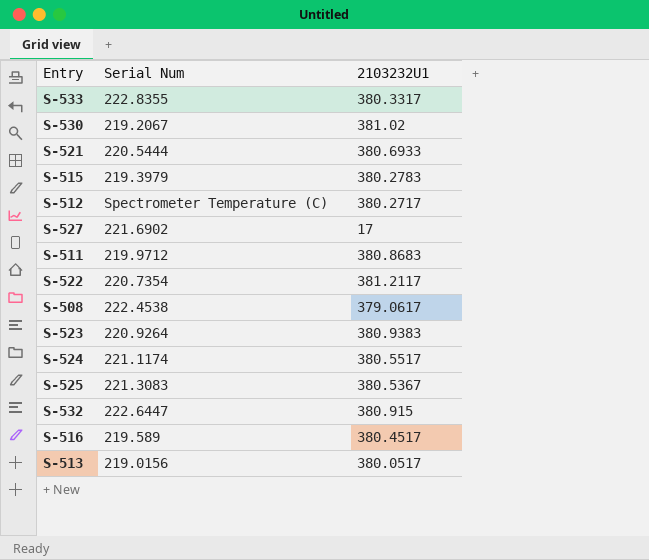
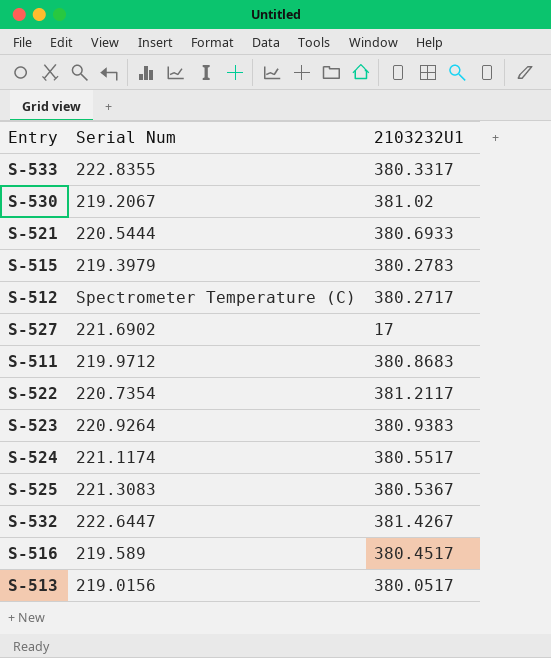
row S-508: 222.4538 | 379.0617 -> none
S-532 | 2103232U1: 380.915 -> 381.4267

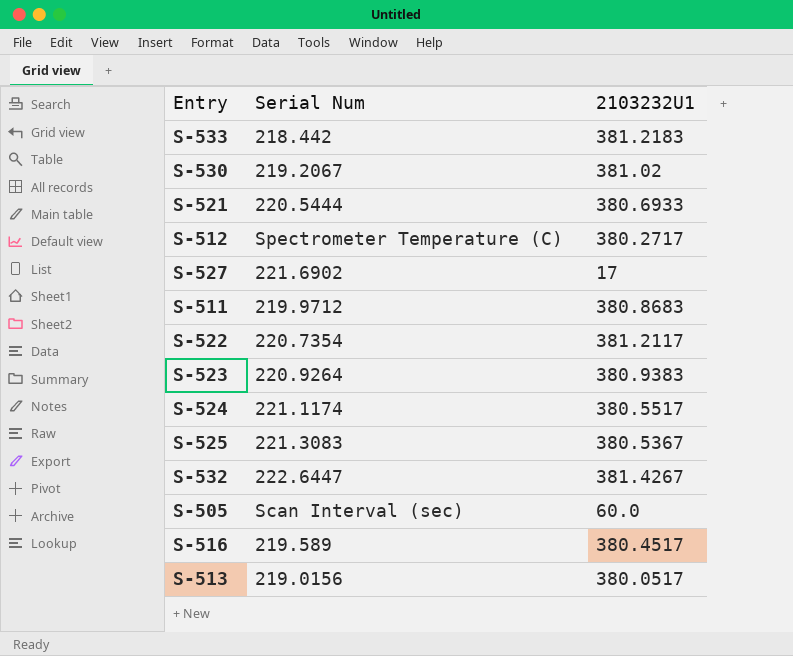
row S-515: 219.3979 | 380.2783 -> none
S-533 | Serial Num: 222.8355 -> 218.442
S-533 | 2103232U1: 380.3317 -> 381.2183
row S-505: none -> Scan Interval (sec) | 60.0

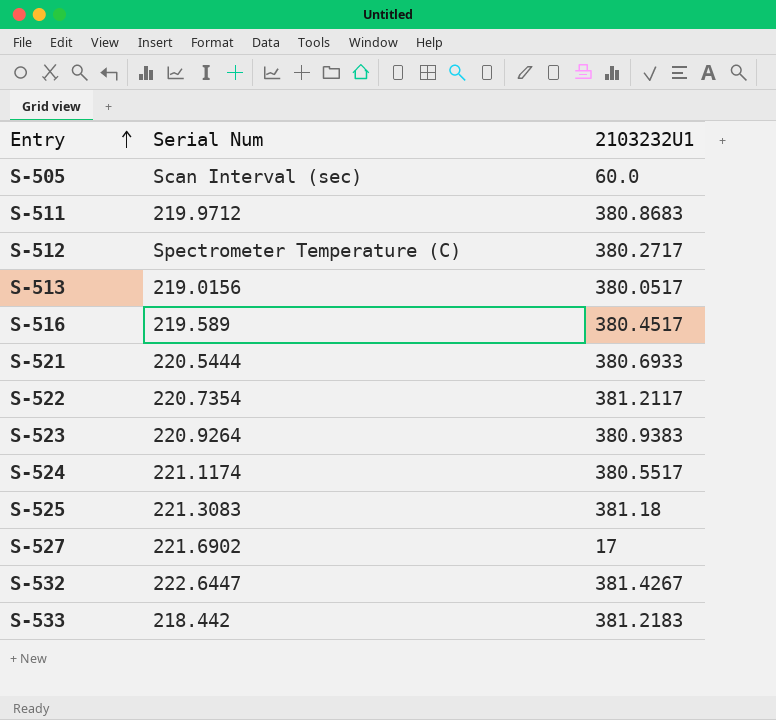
row order: none -> Entry ascending
row S-530: 219.2067 | 381.02 -> none
S-525 | 2103232U1: 380.5367 -> 381.18

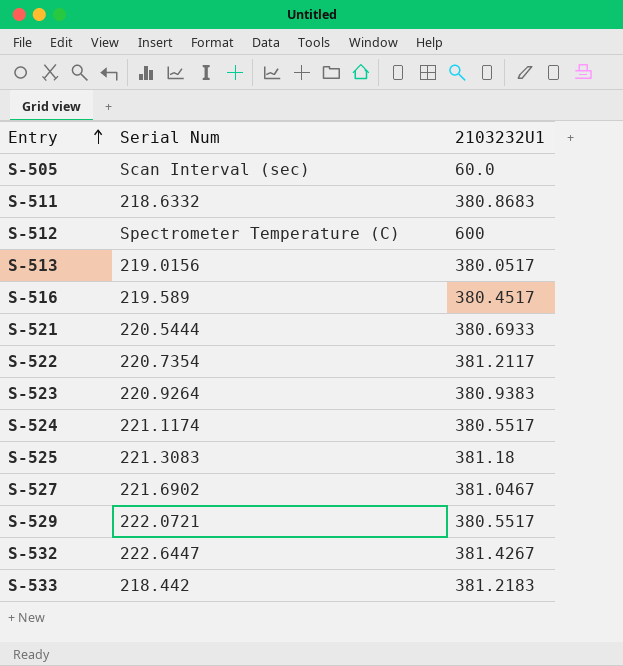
S-511 | Serial Num: 219.9712 -> 218.6332
S-512 | 2103232U1: 380.2717 -> 600
S-527 | 2103232U1: 17 -> 381.0467
row S-529: none -> 222.0721 | 380.5517

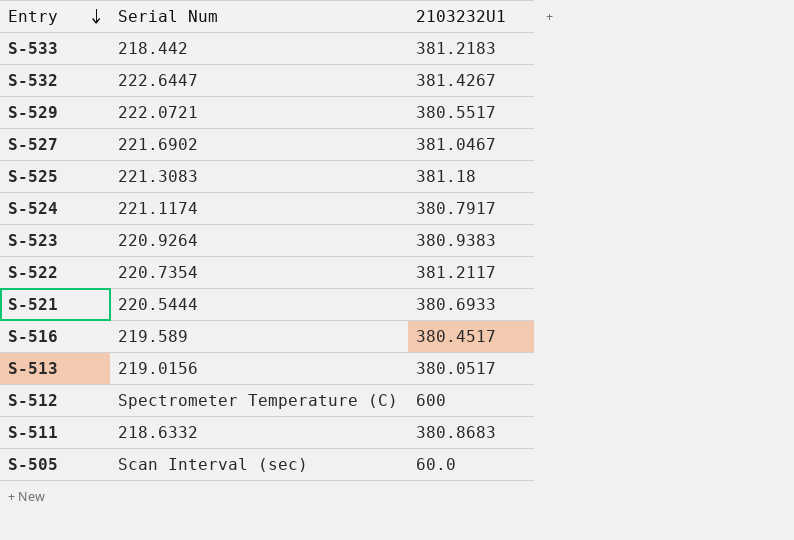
row order: Entry ascending -> Entry descending
S-524 | 2103232U1: 380.5517 -> 380.7917

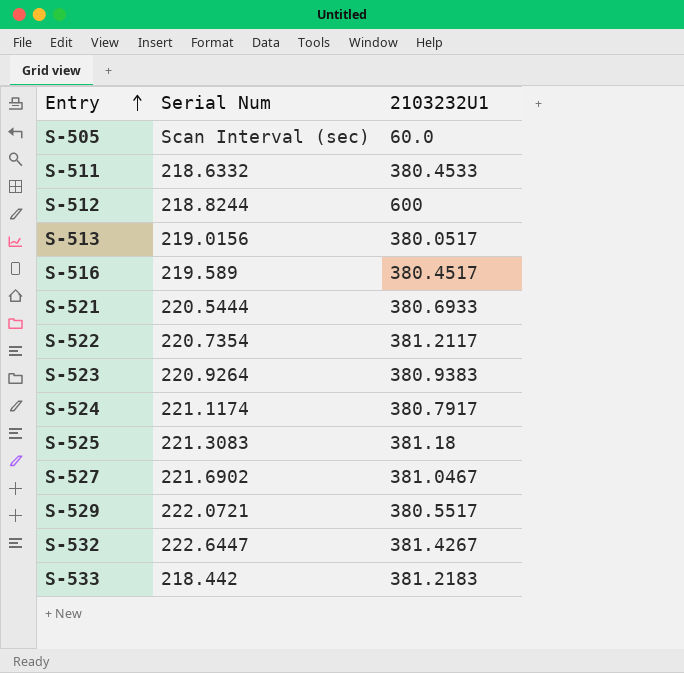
row order: Entry descending -> Entry ascending
S-511 | 2103232U1: 380.8683 -> 380.4533
S-512 | Serial Num: Spectrometer Temperature (C) -> 218.8244

